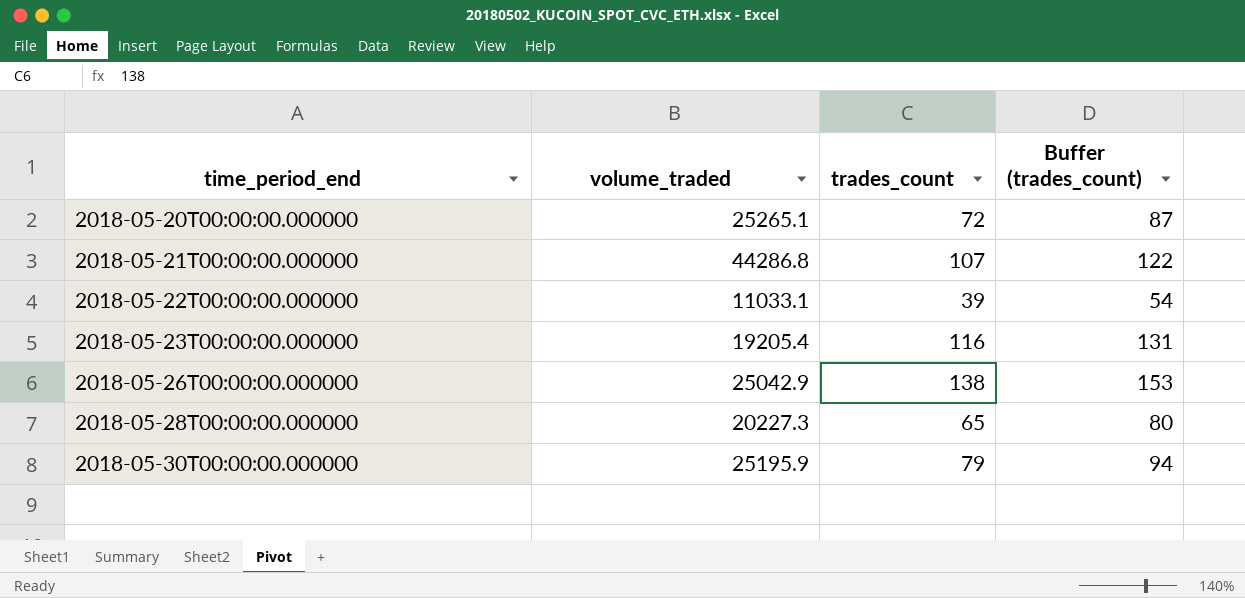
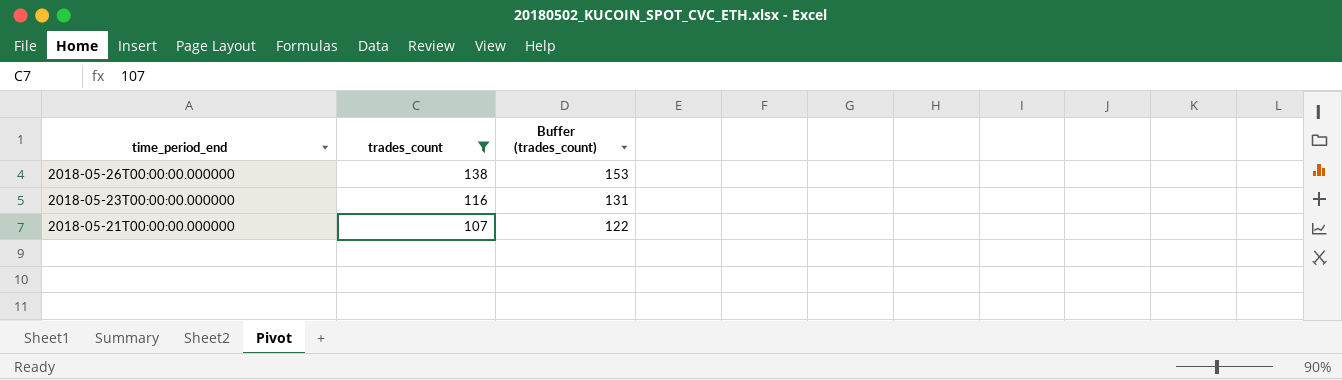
filter: none -> trades_count >= 107
row order: time_period_end ascending -> time_period_end descending
column volume_traded | position: 2 -> none

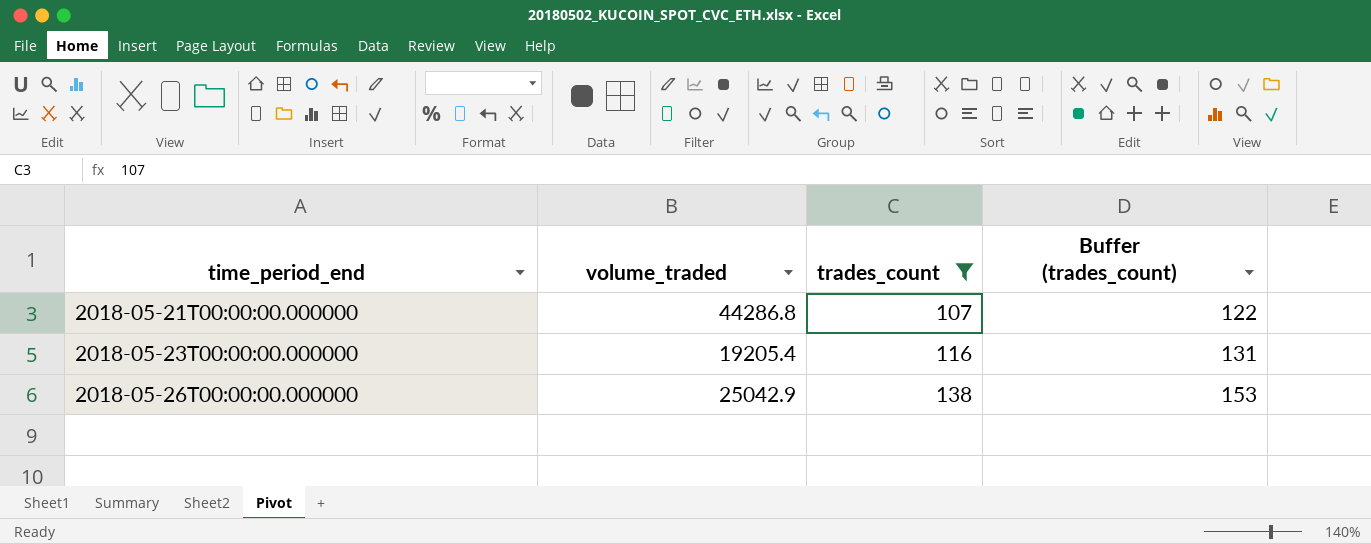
row order: time_period_end descending -> time_period_end ascending
column volume_traded | position: none -> 2

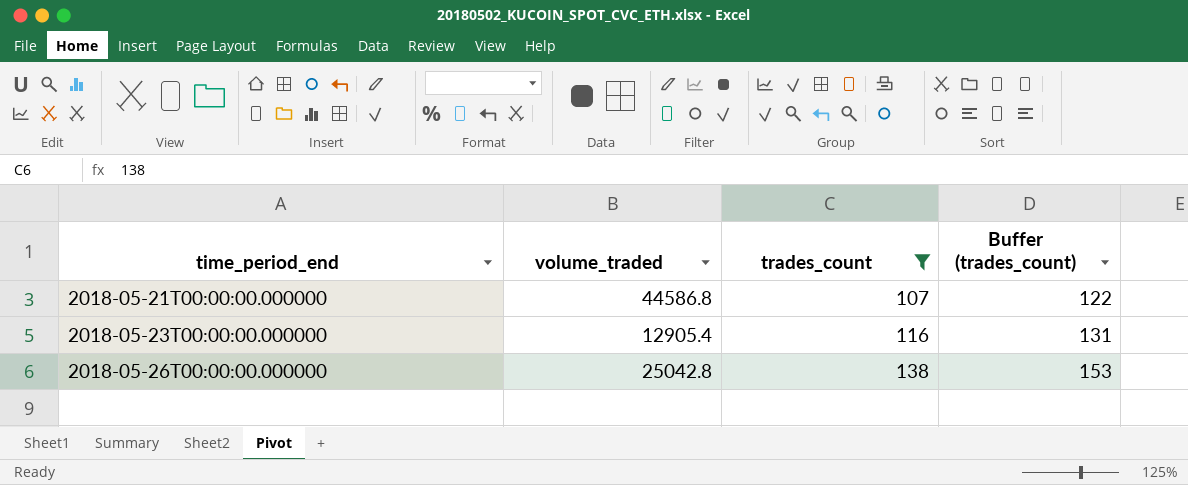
2018-05-21T00:00:00.000000 | volume_traded: 44286.8 -> 44586.8
2018-05-23T00:00:00.000000 | volume_traded: 19205.4 -> 12905.4
2018-05-26T00:00:00.000000 | volume_traded: 25042.9 -> 25042.8

